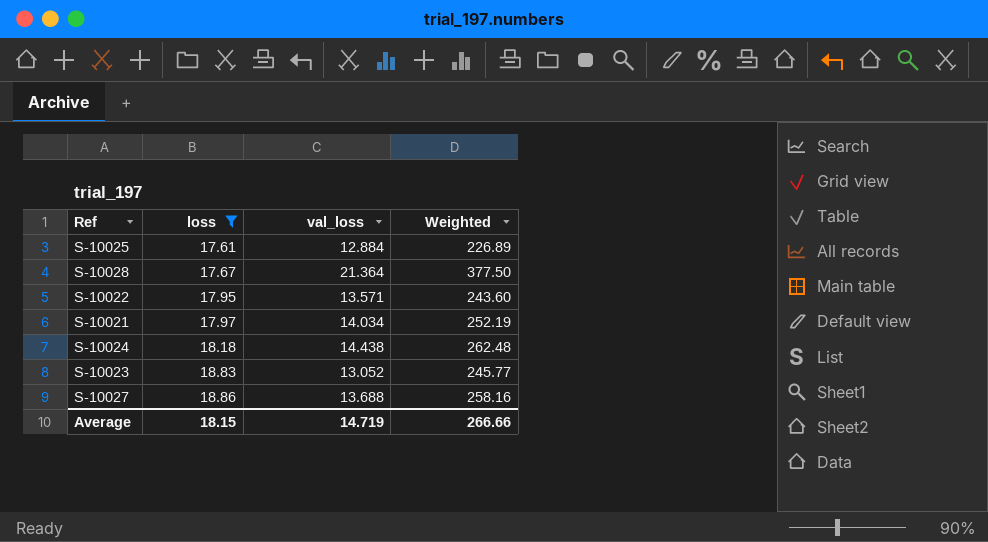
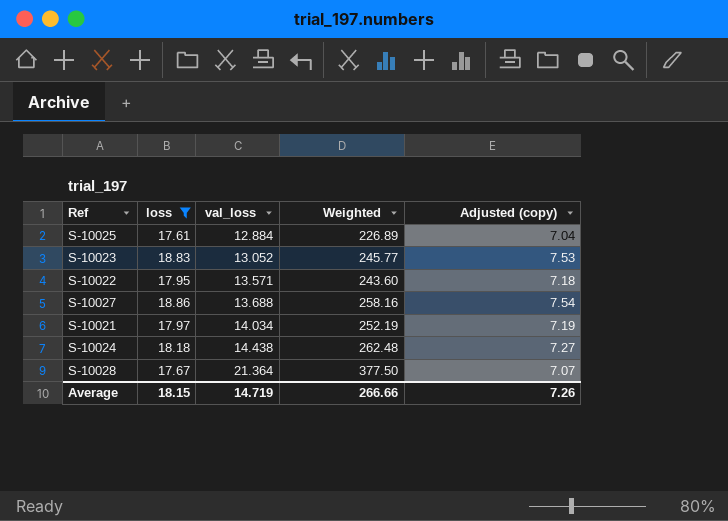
row order: loss ascending -> val_loss ascending
column Adjusted (copy) | formula: none -> [loss] * 0.4

